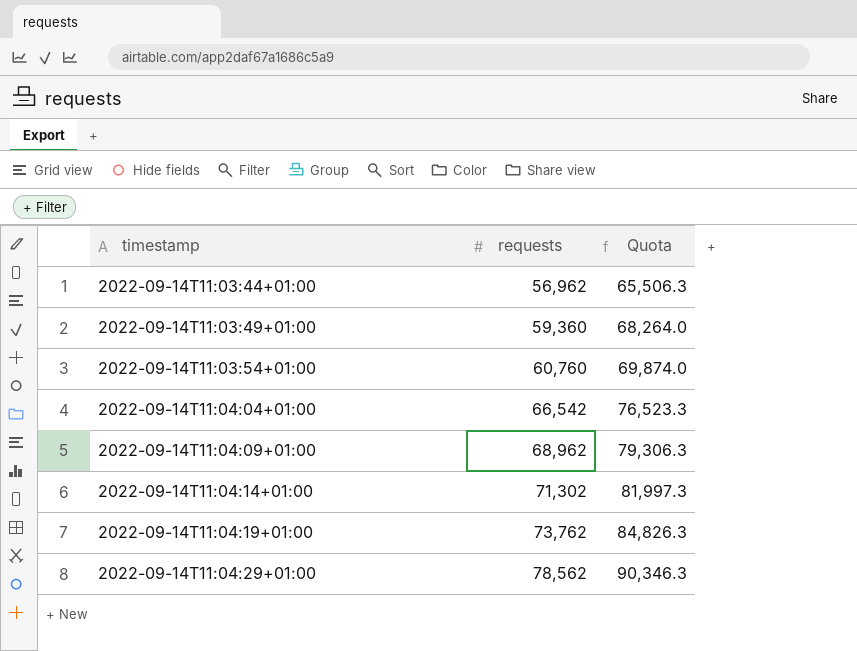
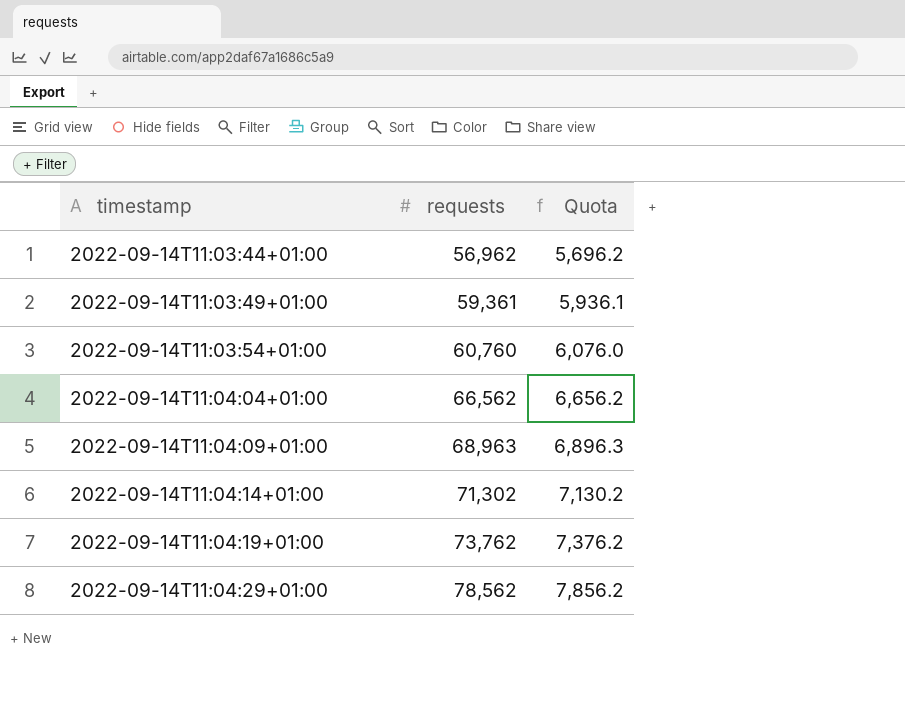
column Quota | formula: [requests] * 1.15 -> [requests] * 0.1
2022-09-14T11:03:49+01:00 | requests: 59,360 -> 59,361
2022-09-14T11:04:04+01:00 | requests: 66,542 -> 66,562
2022-09-14T11:04:09+01:00 | requests: 68,962 -> 68,963

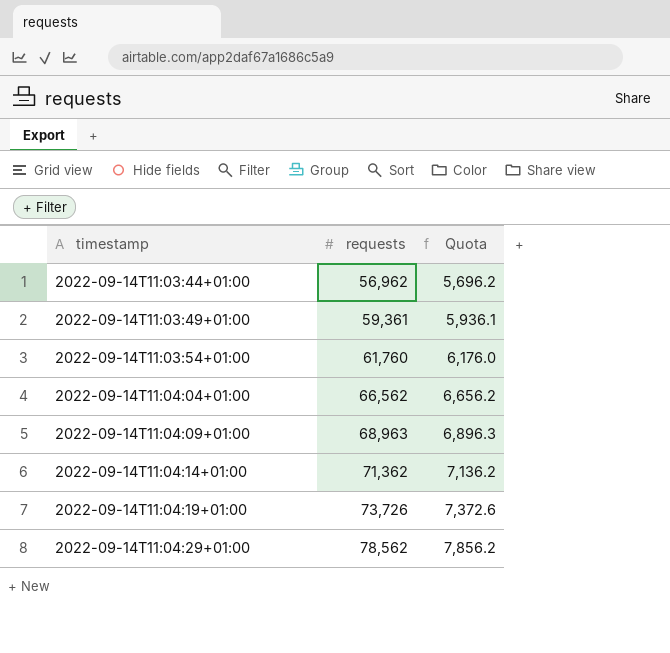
2022-09-14T11:03:54+01:00 | requests: 60,760 -> 61,760
2022-09-14T11:03:54+01:00 | Quota: 6,076.0 -> 6,176.0
2022-09-14T11:04:14+01:00 | requests: 71,302 -> 71,362
2022-09-14T11:04:14+01:00 | Quota: 7,130.2 -> 7,136.2
2022-09-14T11:04:19+01:00 | requests: 73,762 -> 73,726
2022-09-14T11:04:19+01:00 | Quota: 7,376.2 -> 7,372.6

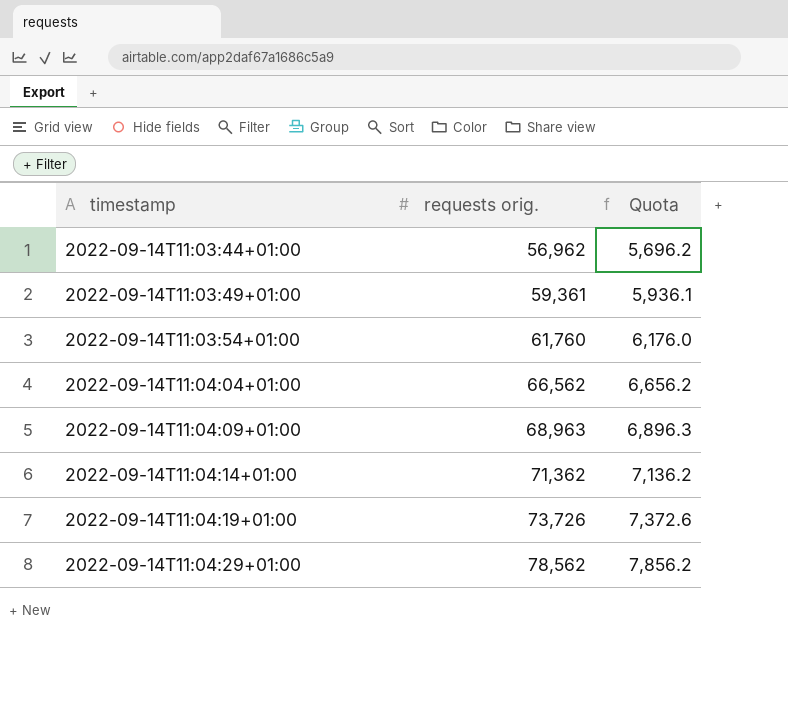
column name: requests -> requests orig.

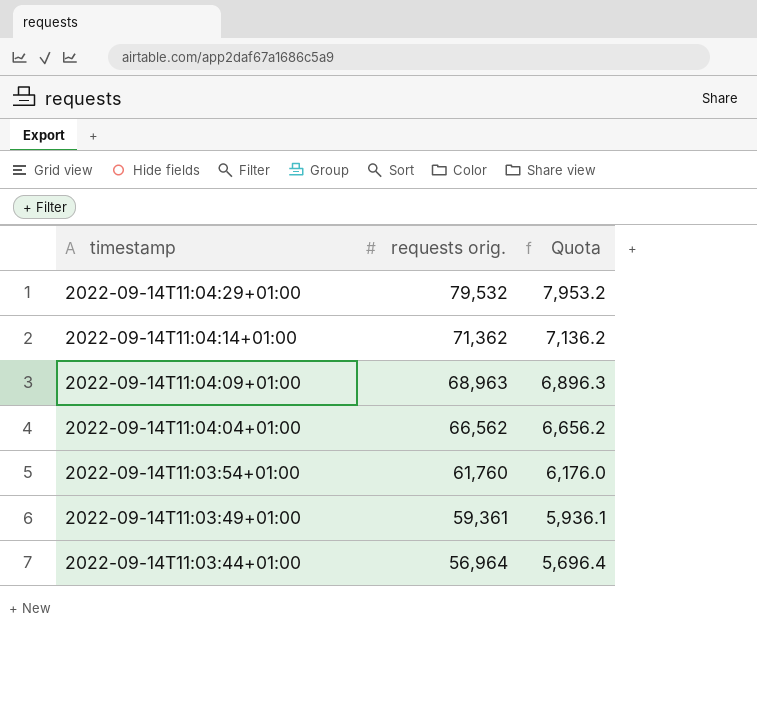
row order: timestamp ascending -> timestamp descending
row 2022-09-14T11:04:19+01:00: 73,726 | 7,372.6 -> none
2022-09-14T11:04:29+01:00 | requests orig.: 78,562 -> 79,532
2022-09-14T11:04:29+01:00 | Quota: 7,856.2 -> 7,953.2
2022-09-14T11:03:44+01:00 | requests orig.: 56,962 -> 56,964
2022-09-14T11:03:44+01:00 | Quota: 5,696.2 -> 5,696.4

